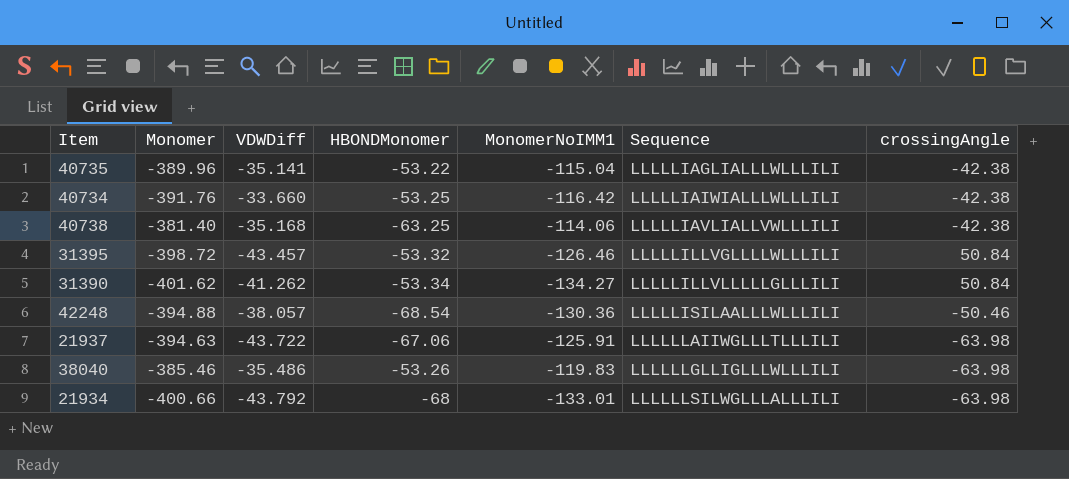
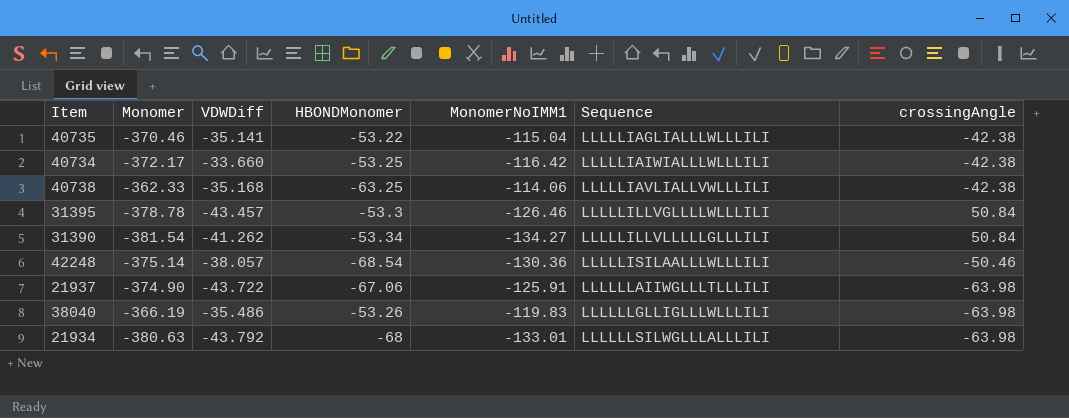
40735 | Monomer: -389.96 -> -370.46
40734 | Monomer: -391.76 -> -372.17
40738 | Monomer: -381.40 -> -362.33
31395 | Monomer: -398.72 -> -378.78
31395 | HBONDMonomer: -53.32 -> -53.3
31390 | Monomer: -401.62 -> -381.54
42248 | Monomer: -394.88 -> -375.14
21937 | Monomer: -394.63 -> -374.90
38040 | Monomer: -385.46 -> -366.19
21934 | Monomer: -400.66 -> -380.63

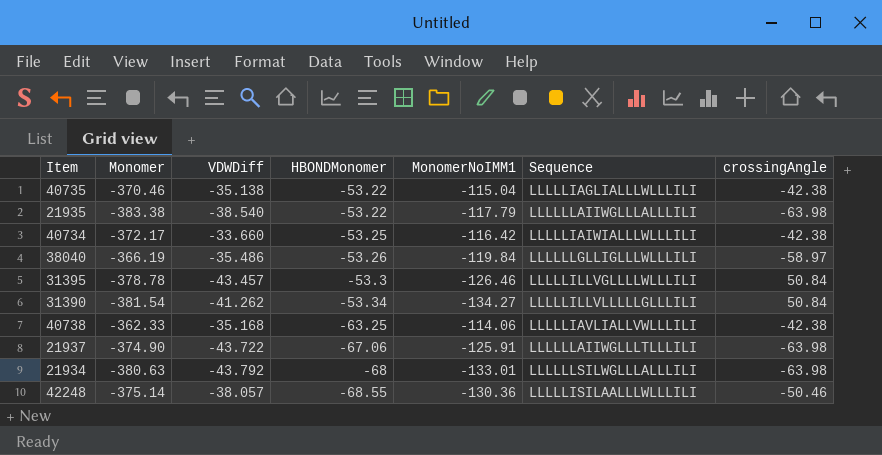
row order: Sequence ascending -> HBONDMonomer descending
40735 | VDWDiff: -35.141 -> -35.138
row 21935: none -> -383.38 | -38.540 | -53.22 | -117.79 | LLLLLLAIIWGLLLALLLILI | -63.98
38040 | MonomerNoIMM1: -119.83 -> -119.84
38040 | crossingAngle: -63.98 -> -58.97
42248 | HBONDMonomer: -68.54 -> -68.55

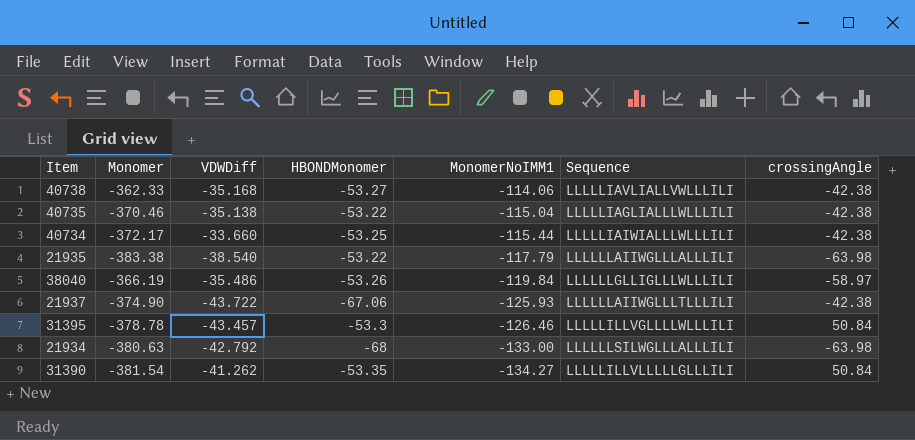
row order: HBONDMonomer descending -> MonomerNoIMM1 descending
row 42248: -375.14 | -38.057 | -68.55 | -130.36 | LLLLLISILAALLLWLLLILI | -50.46 -> none
40738 | HBONDMonomer: -63.25 -> -53.27
40734 | MonomerNoIMM1: -116.42 -> -115.44
21937 | MonomerNoIMM1: -125.91 -> -125.93
21937 | crossingAngle: -63.98 -> -42.38
21934 | VDWDiff: -43.792 -> -42.792
21934 | MonomerNoIMM1: -133.01 -> -133.00
31390 | HBONDMonomer: -53.34 -> -53.35

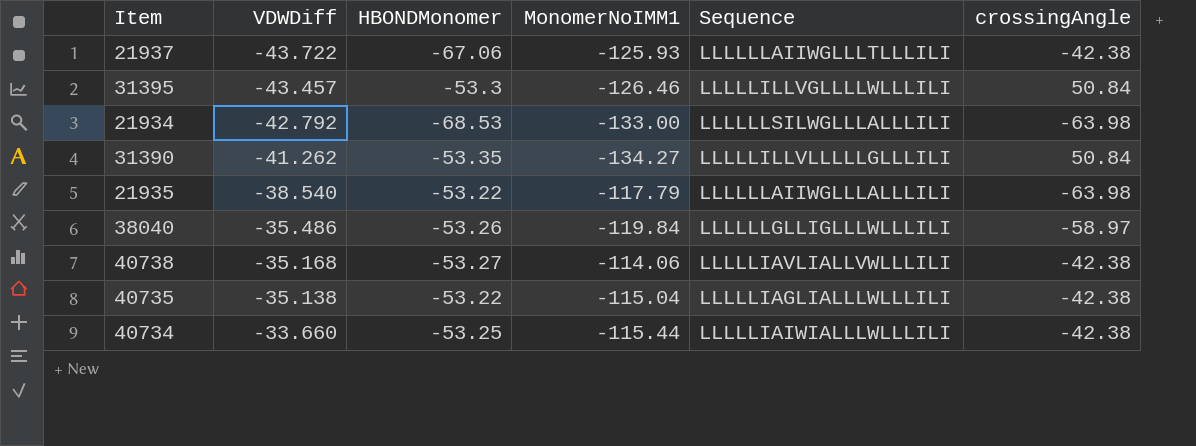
row order: MonomerNoIMM1 descending -> VDWDiff ascending
column Monomer | position: 2 -> none
21934 | HBONDMonomer: -68 -> -68.53

